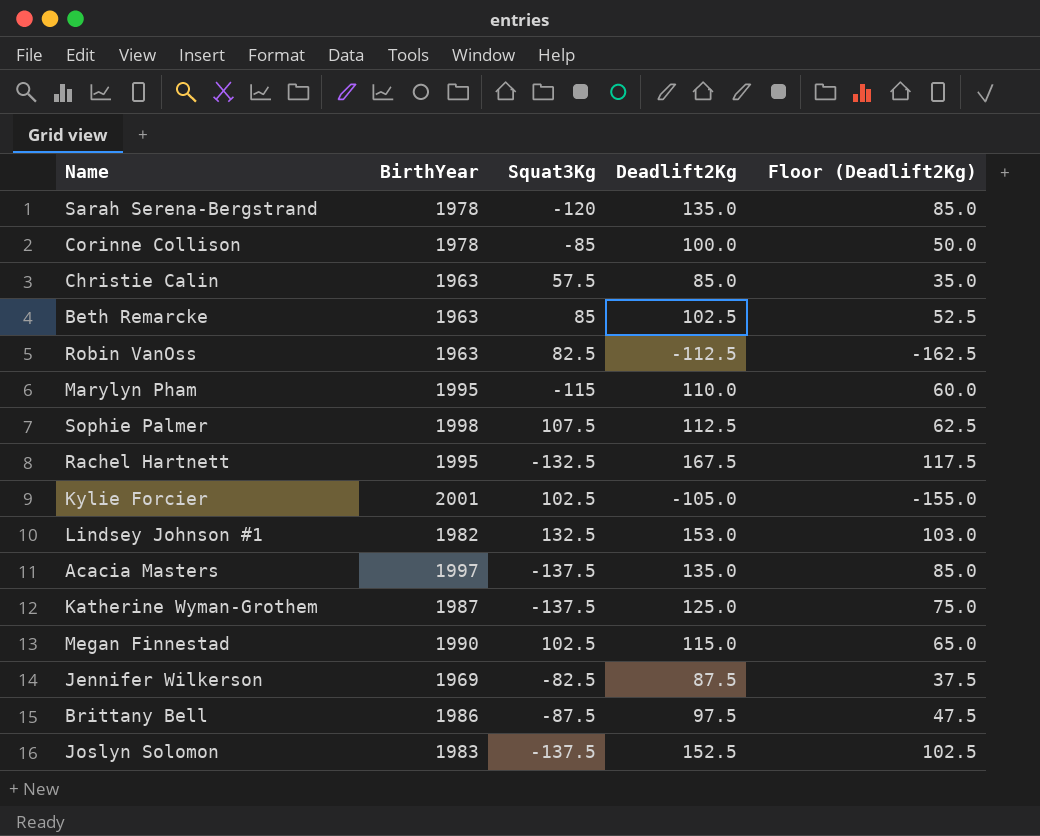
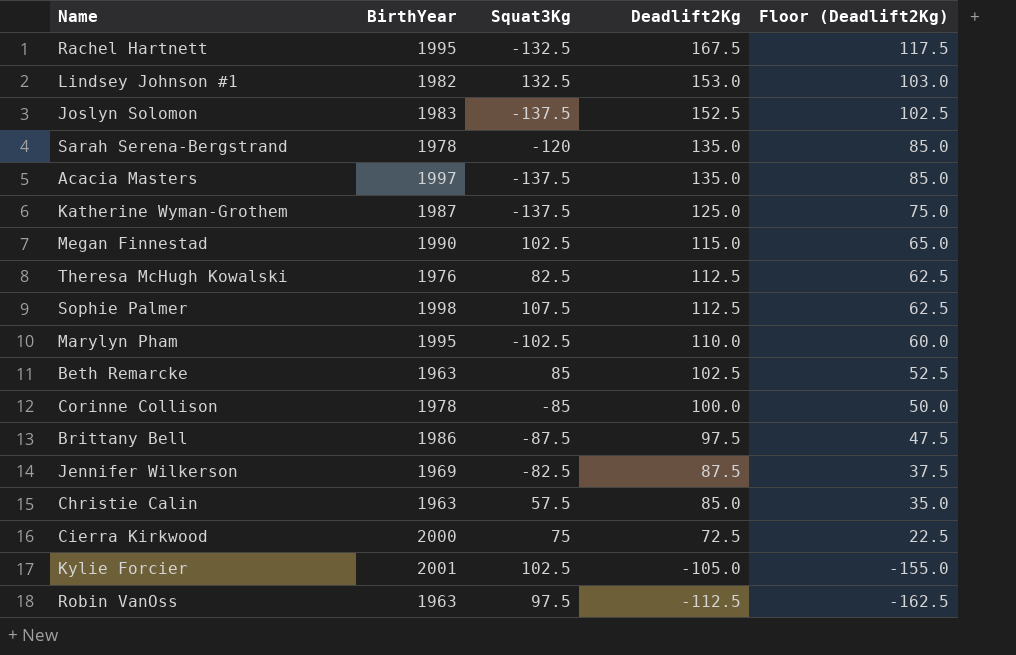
row order: none -> Deadlift2Kg descending
row Theresa McHugh Kowalski: none -> 1976 | 82.5 | 112.5 | 62.5
Marylyn Pham | Squat3Kg: -115 -> -102.5
row Cierra Kirkwood: none -> 2000 | 75 | 72.5 | 22.5
Robin VanOss | Squat3Kg: 82.5 -> 97.5

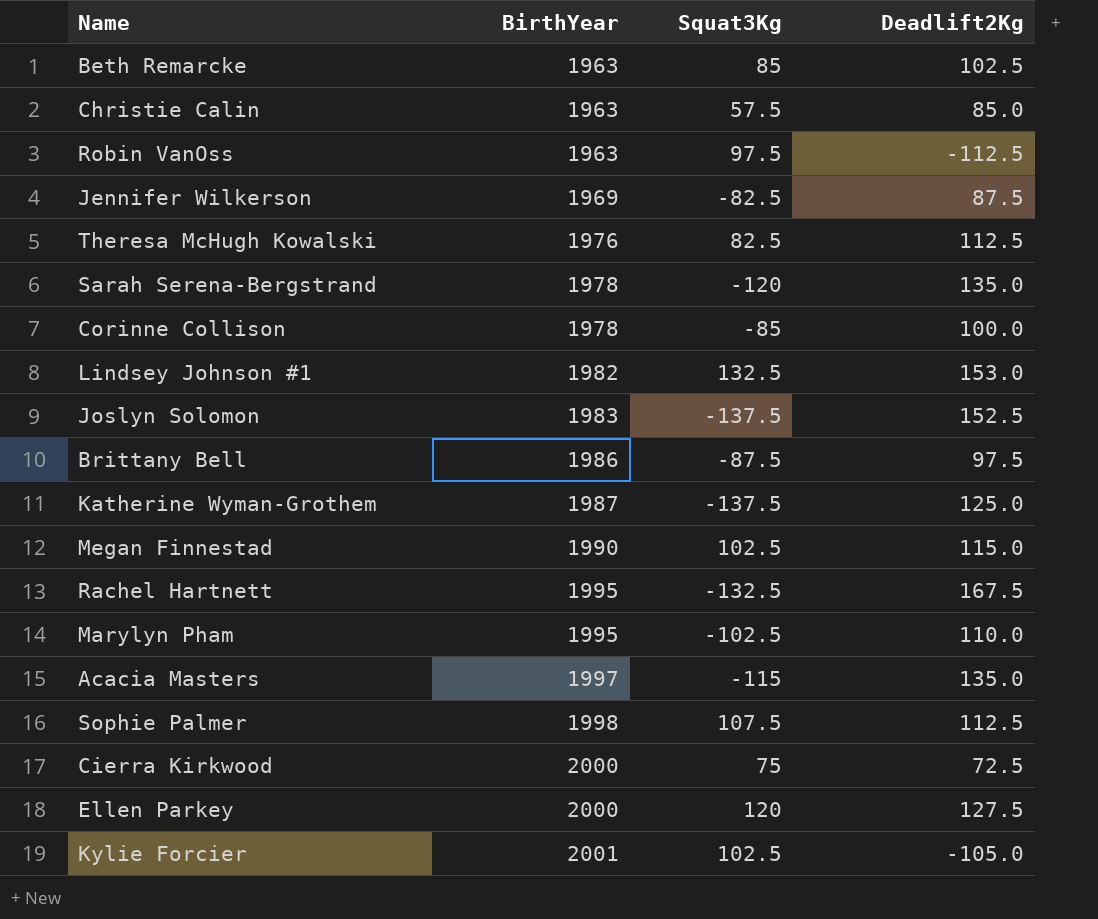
row order: Deadlift2Kg descending -> BirthYear ascending
column Floor (Deadlift2Kg) | formula: [Deadlift2Kg] - 50 -> none
Acacia Masters | Squat3Kg: -137.5 -> -115
row Ellen Parkey: none -> 2000 | 120 | 127.5

